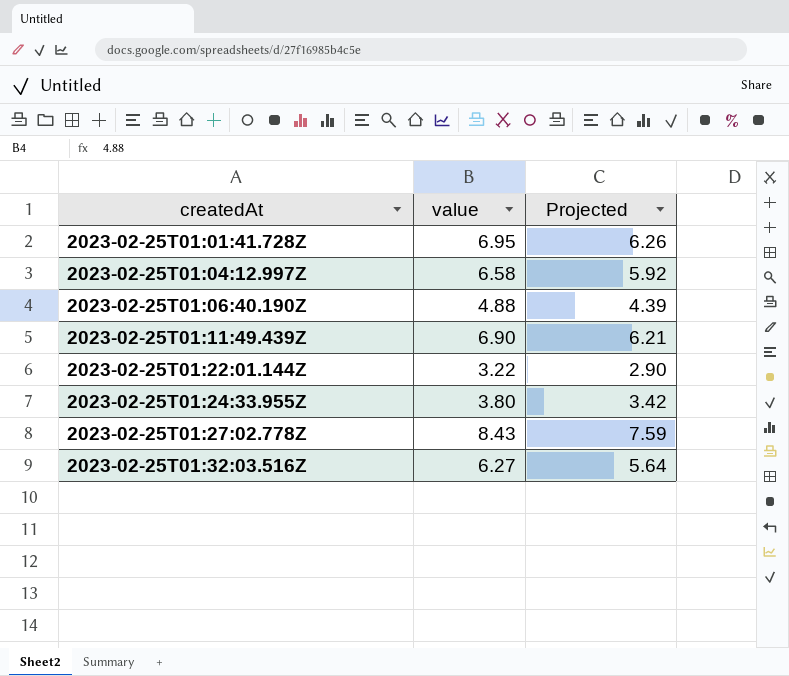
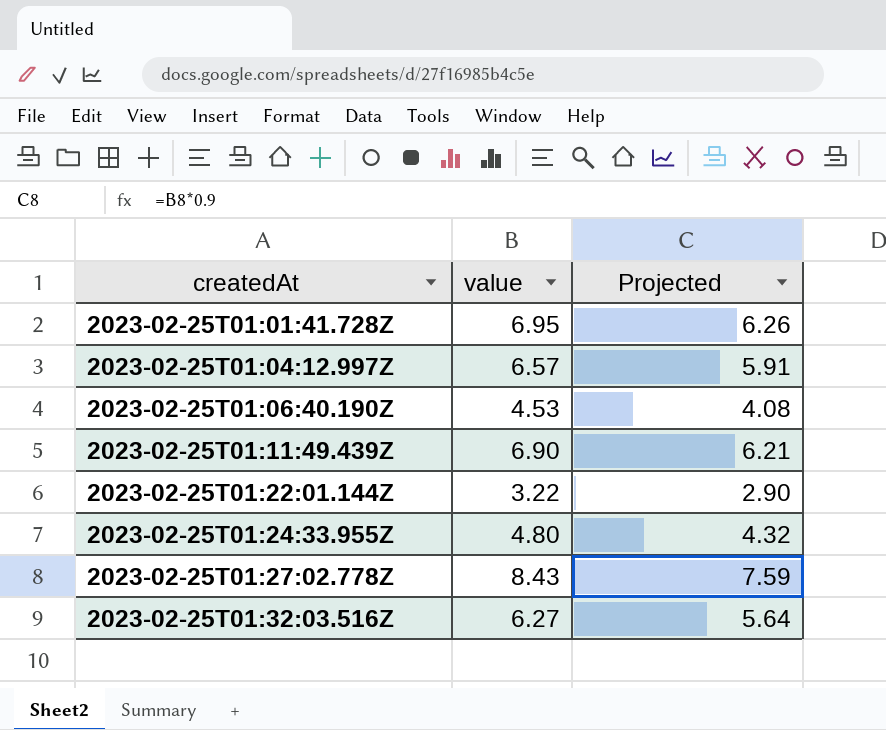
2023-02-25T01:04:12.997Z | value: 6.58 -> 6.57
2023-02-25T01:04:12.997Z | Projected: 5.92 -> 5.91
2023-02-25T01:06:40.190Z | value: 4.88 -> 4.53
2023-02-25T01:06:40.190Z | Projected: 4.39 -> 4.08
2023-02-25T01:24:33.955Z | value: 3.80 -> 4.80
2023-02-25T01:24:33.955Z | Projected: 3.42 -> 4.32

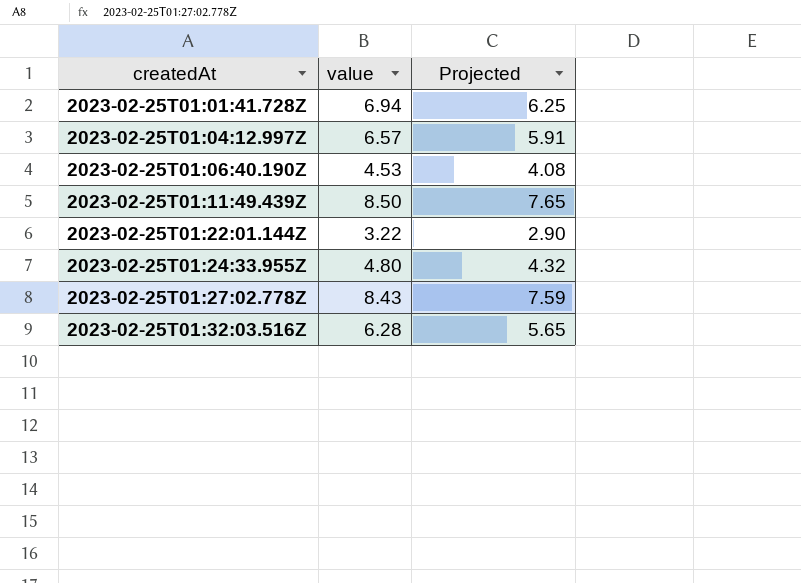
2023-02-25T01:01:41.728Z | value: 6.95 -> 6.94
2023-02-25T01:01:41.728Z | Projected: 6.26 -> 6.25
2023-02-25T01:11:49.439Z | value: 6.90 -> 8.50
2023-02-25T01:11:49.439Z | Projected: 6.21 -> 7.65
2023-02-25T01:32:03.516Z | value: 6.27 -> 6.28
2023-02-25T01:32:03.516Z | Projected: 5.64 -> 5.65

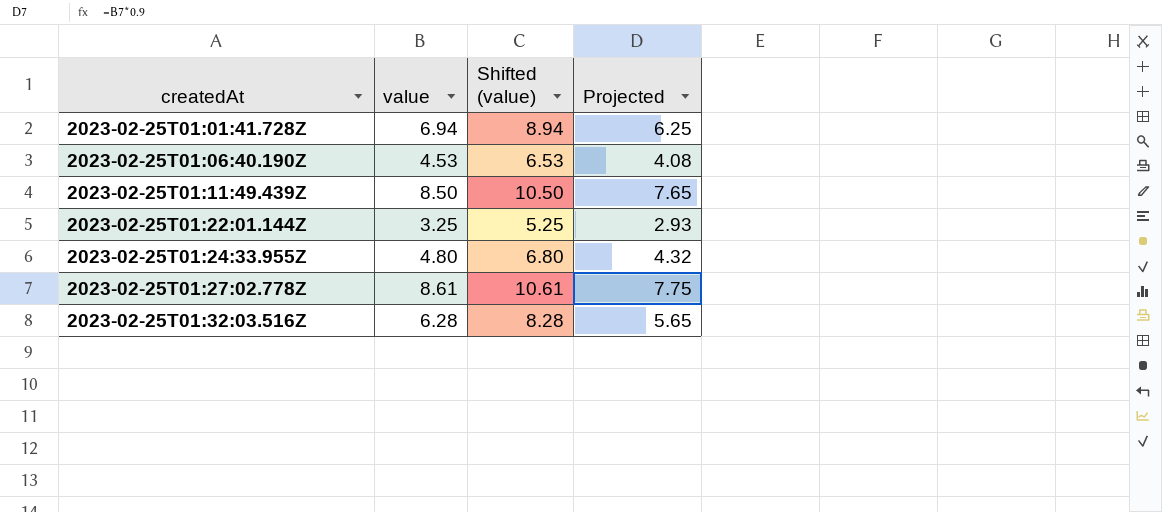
column Shifted (value) | formula: none -> [value] + 2
row 2023-02-25T01:04:12.997Z: 6.57 | 5.91 -> none
2023-02-25T01:22:01.144Z | value: 3.22 -> 3.25
2023-02-25T01:22:01.144Z | Projected: 2.90 -> 2.93
2023-02-25T01:27:02.778Z | value: 8.43 -> 8.61
2023-02-25T01:27:02.778Z | Projected: 7.59 -> 7.75

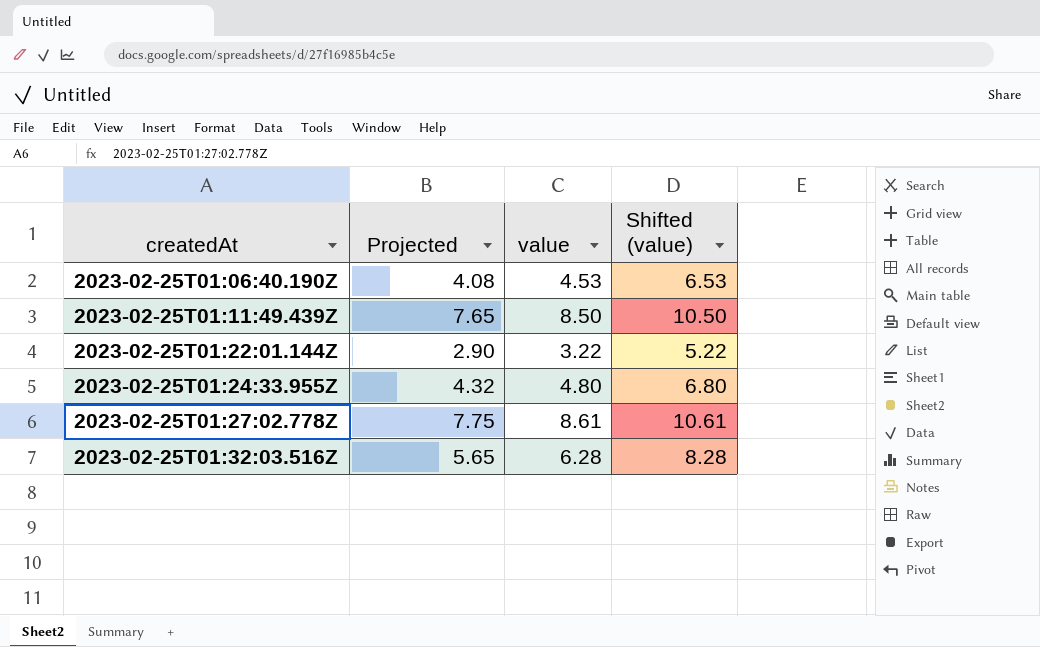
column Projected | position: 4 -> 2
row 2023-02-25T01:01:41.728Z: 6.94 | 8.94 | 6.25 -> none
2023-02-25T01:22:01.144Z | Projected: 2.93 -> 2.90
2023-02-25T01:22:01.144Z | value: 3.25 -> 3.22
2023-02-25T01:22:01.144Z | Shifted (value): 5.25 -> 5.22

